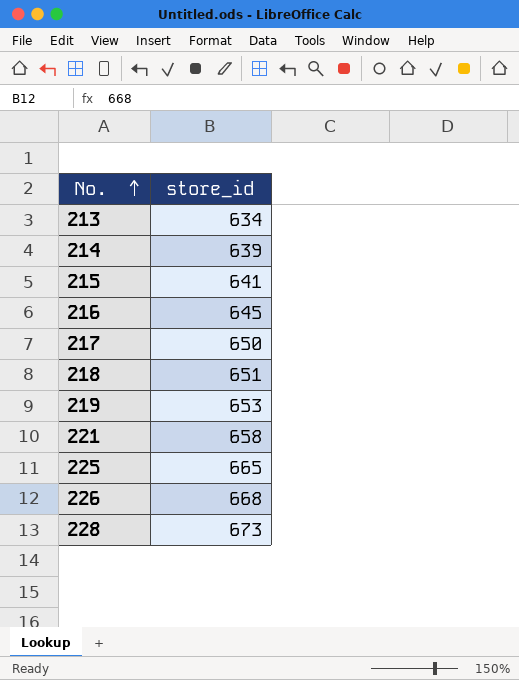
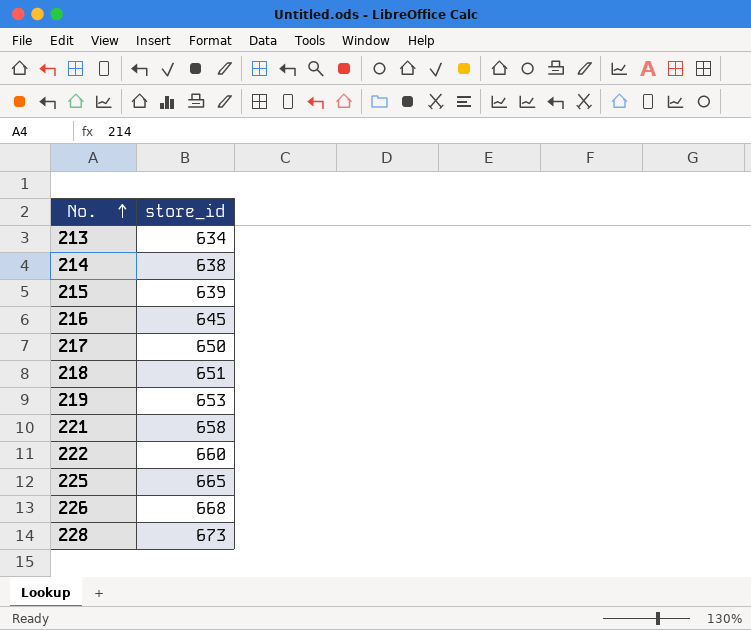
214 | store_id: 639 -> 638
215 | store_id: 641 -> 639
row 222: none -> 660

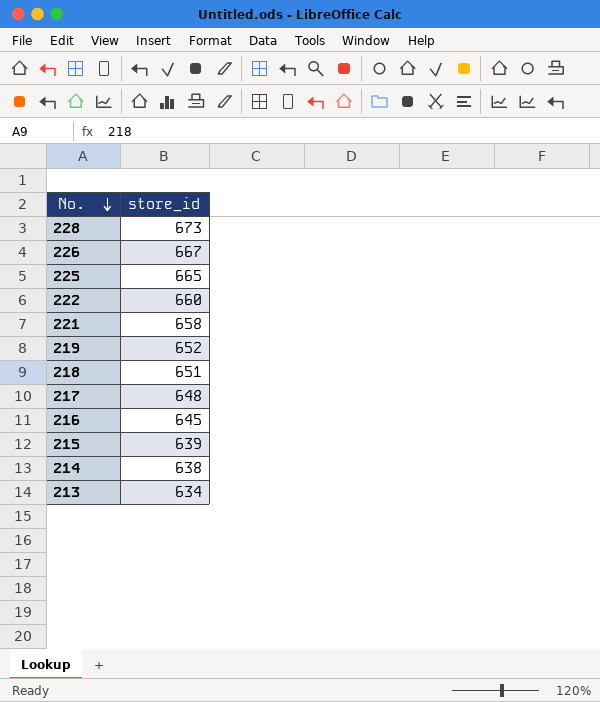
row order: No. ascending -> No. descending
226 | store_id: 668 -> 667
219 | store_id: 653 -> 652
217 | store_id: 650 -> 648

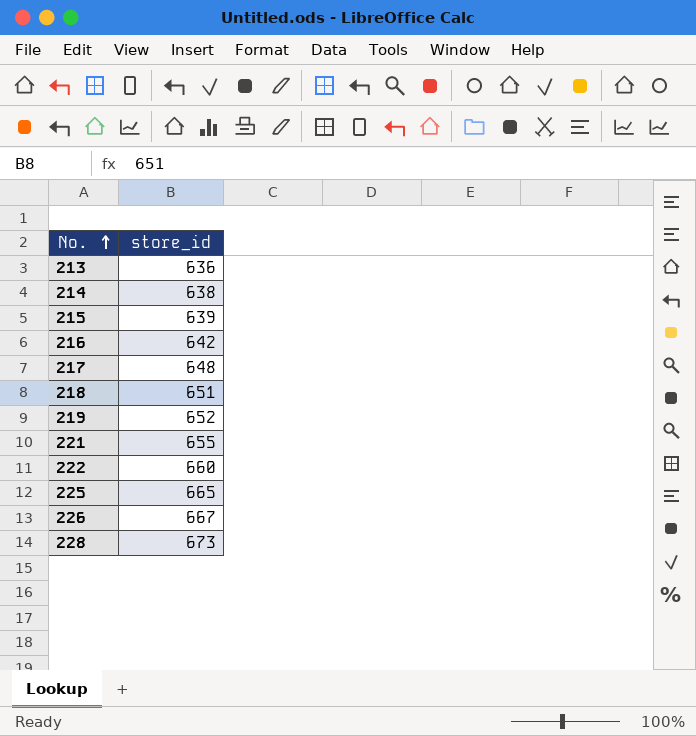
row order: No. descending -> No. ascending
213 | store_id: 634 -> 636
216 | store_id: 645 -> 642
221 | store_id: 658 -> 655

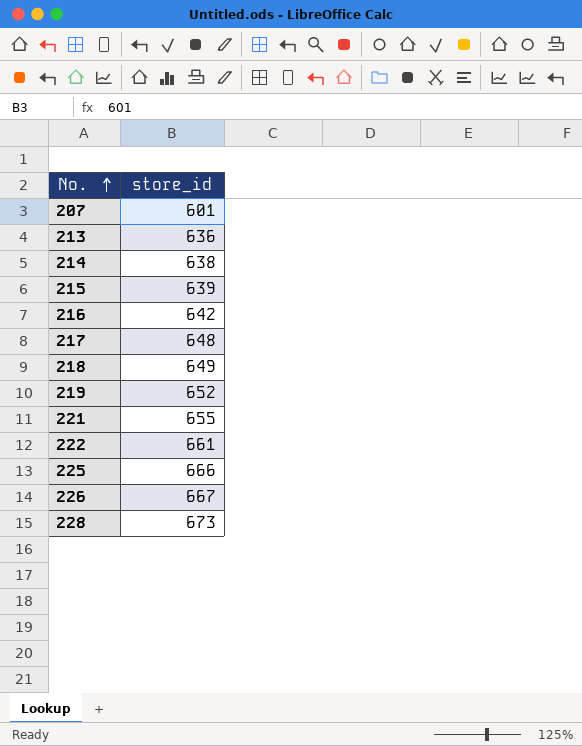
row 207: none -> 601
218 | store_id: 651 -> 649
222 | store_id: 660 -> 661
225 | store_id: 665 -> 666

